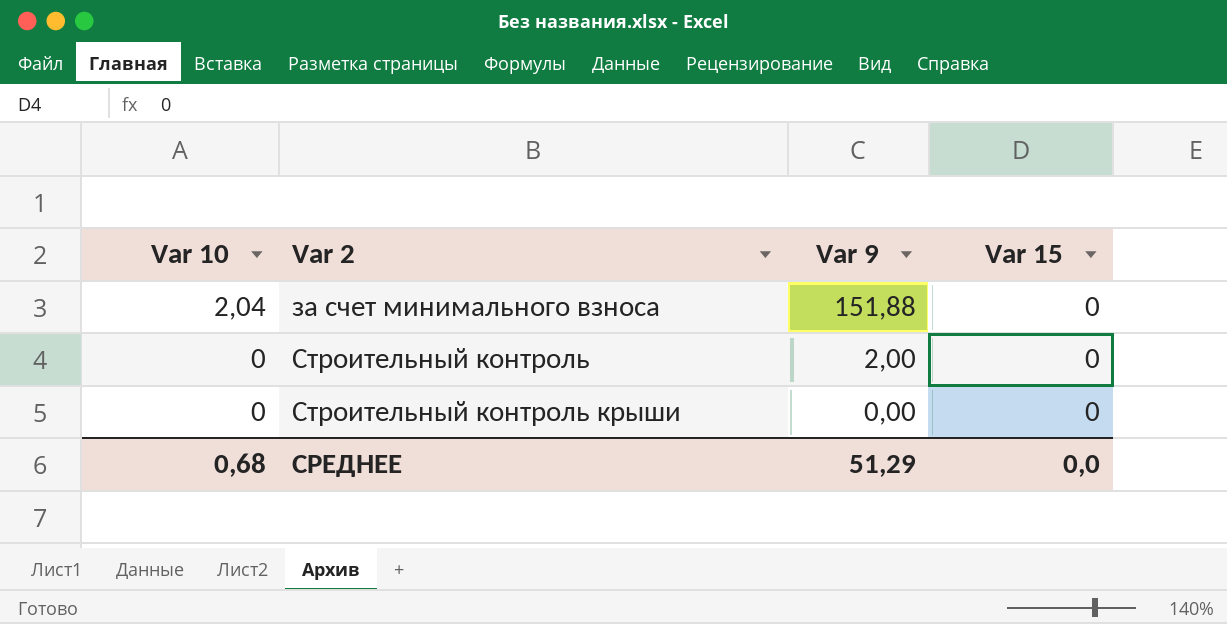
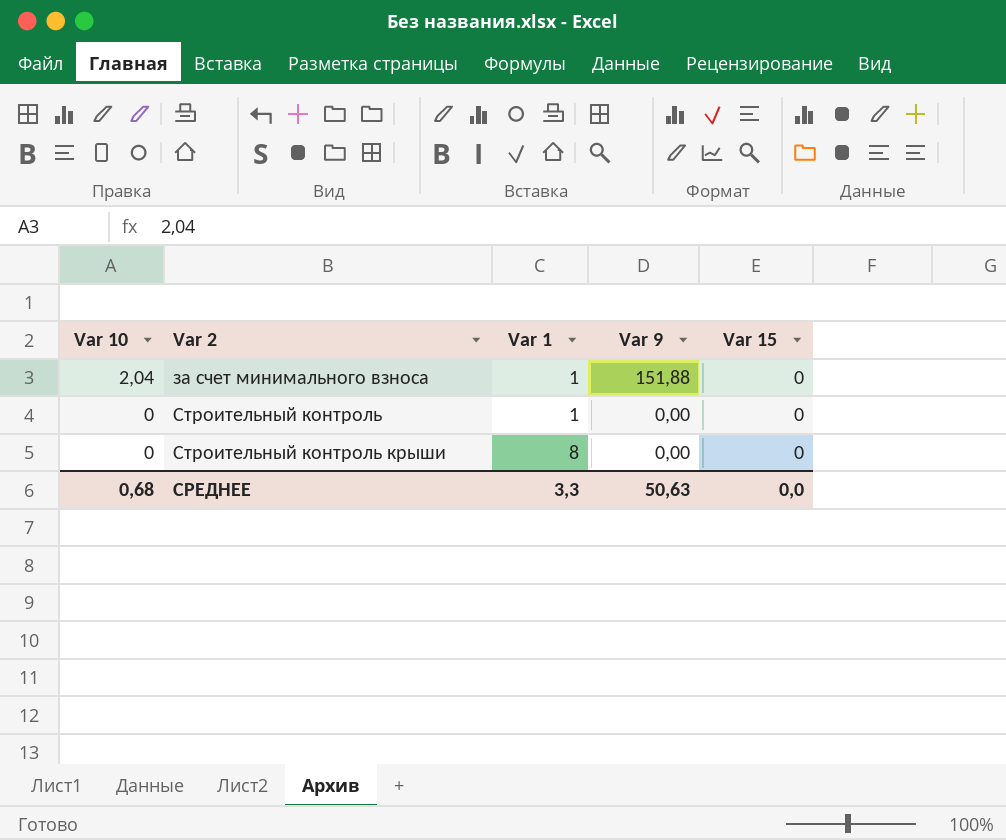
column Var 1 | position: none -> 3
Строительный контроль | Var 9: 2,00 -> 0,00
СРЕДНЕЕ | Var 9: 51,29 -> 50,63

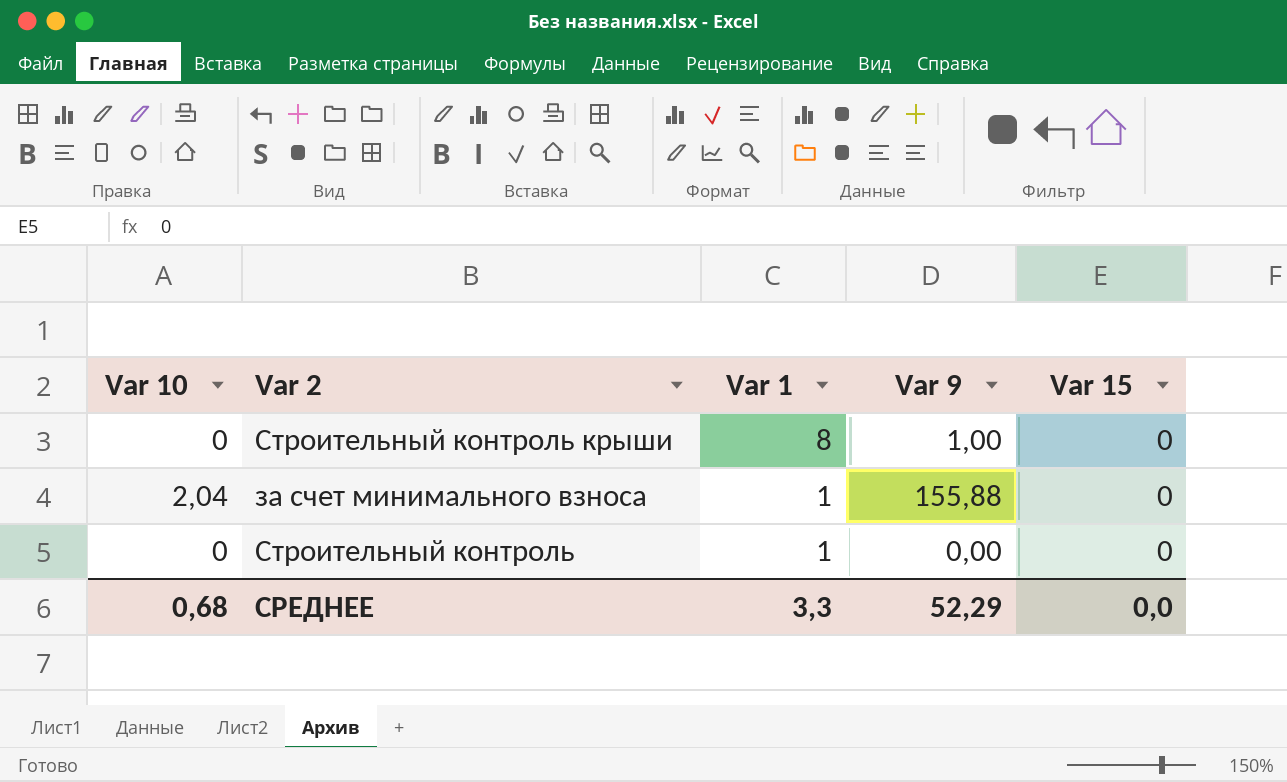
row order: Var 10 descending -> Var 1 descending
Строительный контроль крыши | Var 9: 0,00 -> 1,00
за счет минимального взноса | Var 9: 151,88 -> 155,88
СРЕДНЕЕ | Var 9: 50,63 -> 52,29

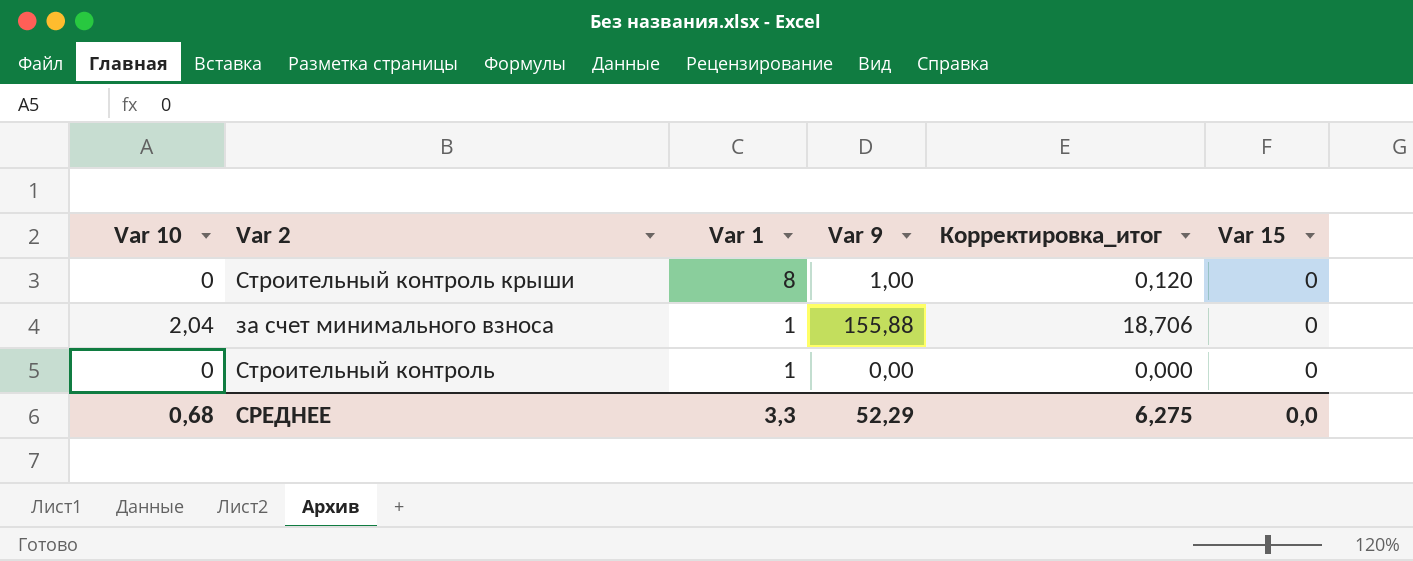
column Корректировка_итог | formula: none -> [Var 9] * 0,12

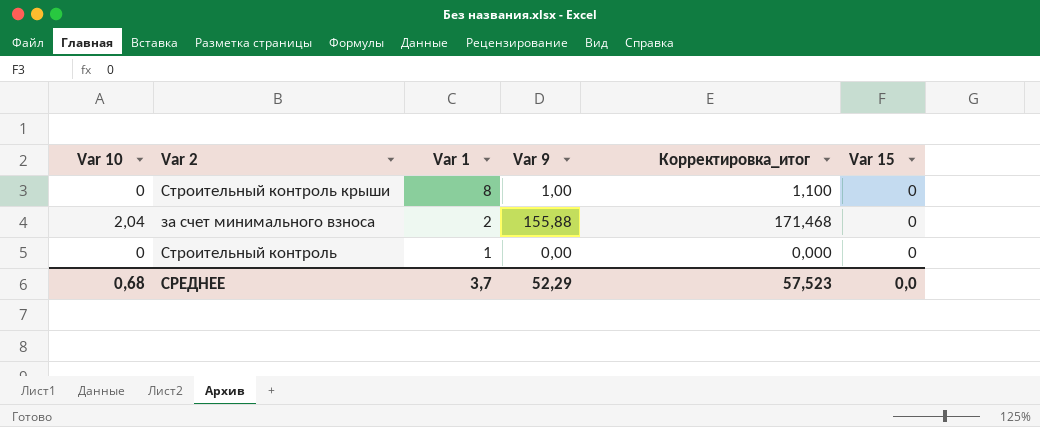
column Корректировка_итог | formula: [Var 9] * 0,12 -> [Var 9] * 1,1
за счет минимального взноса | Var 1: 1 -> 2
СРЕДНЕЕ | Var 1: 3,3 -> 3,7
СРЕДНЕЕ | Корректировка_итог: 6,275 -> 57,523

